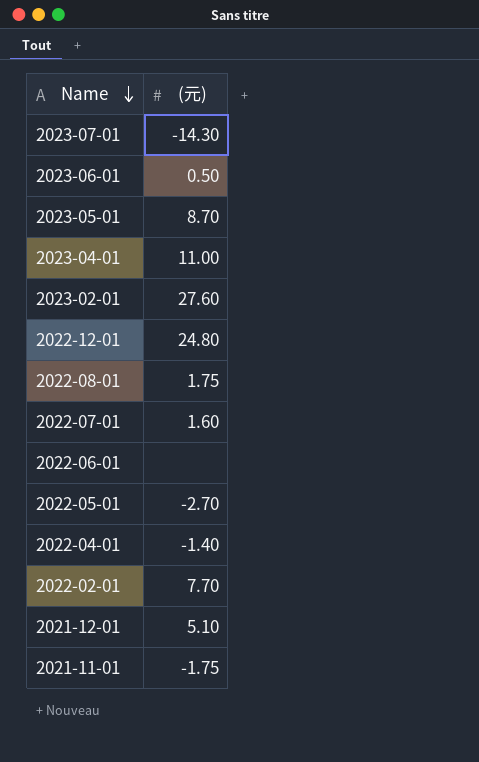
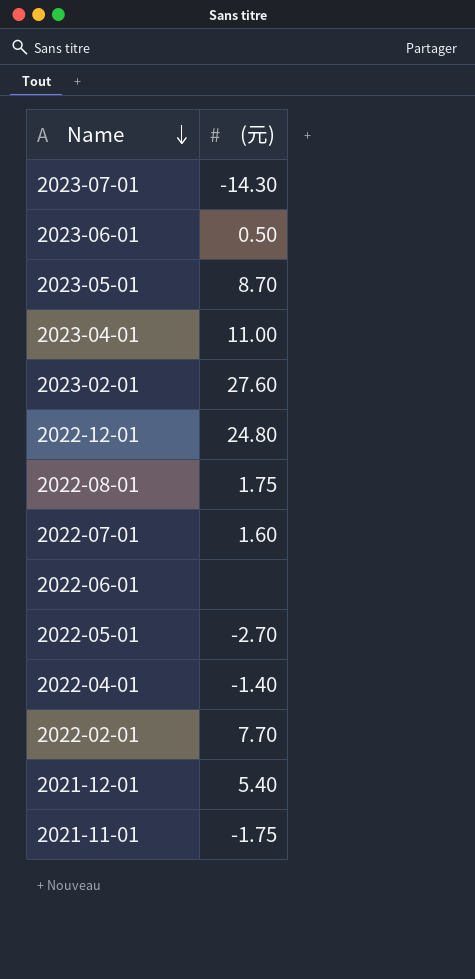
2021-12-01 | (元): 5.10 -> 5.40

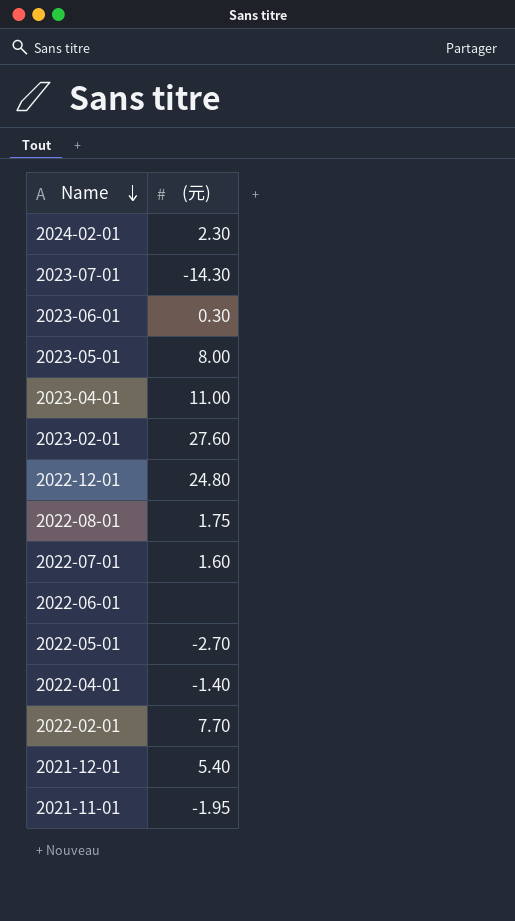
row 2024-02-01: none -> 2.30
2023-06-01 | (元): 0.50 -> 0.30
2023-05-01 | (元): 8.70 -> 8.00
2021-11-01 | (元): -1.75 -> -1.95

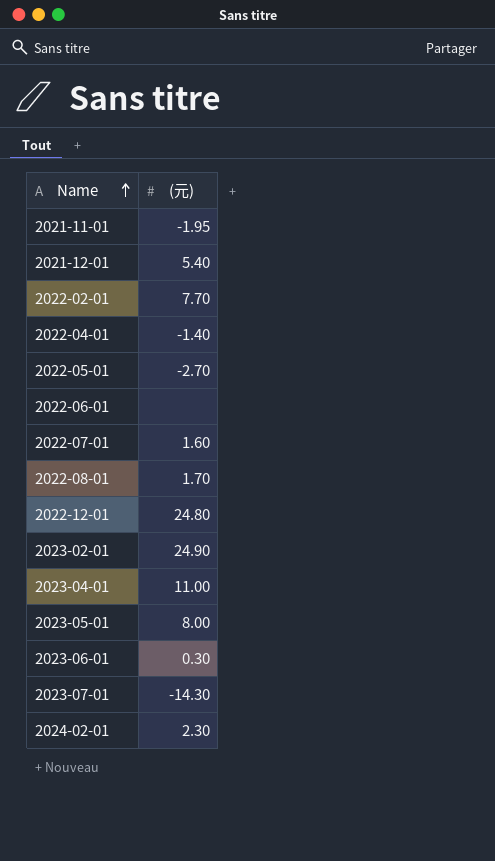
row order: Name descending -> Name ascending
2022-08-01 | (元): 1.75 -> 1.70
2023-02-01 | (元): 27.60 -> 24.90

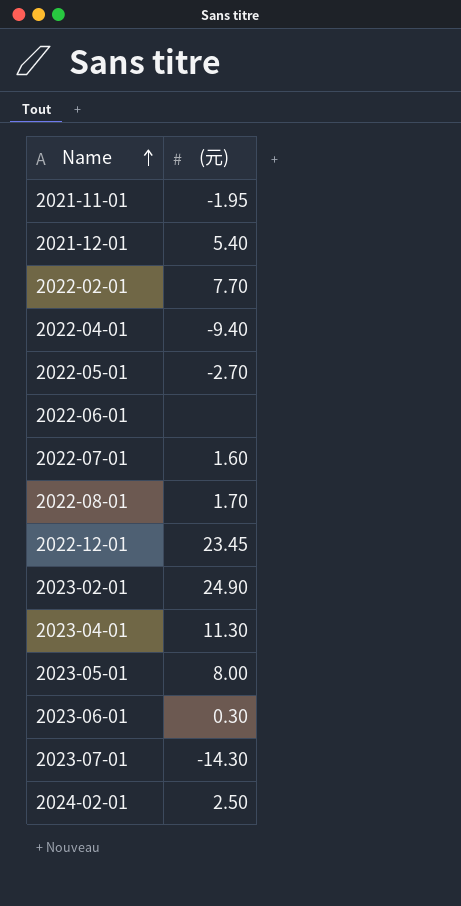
2022-04-01 | (元): -1.40 -> -9.40
2022-12-01 | (元): 24.80 -> 23.45
2023-04-01 | (元): 11.00 -> 11.30
2024-02-01 | (元): 2.30 -> 2.50

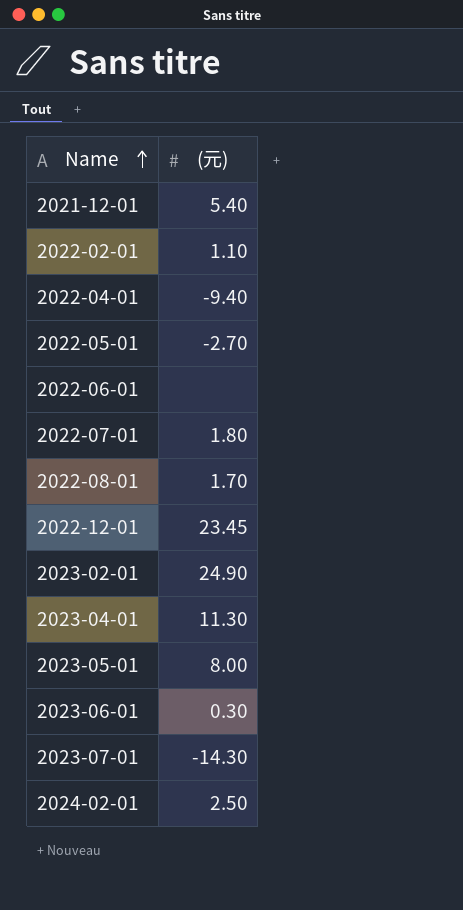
row 2021-11-01: -1.95 -> none
2022-02-01 | (元): 7.70 -> 1.10
2022-07-01 | (元): 1.60 -> 1.80

